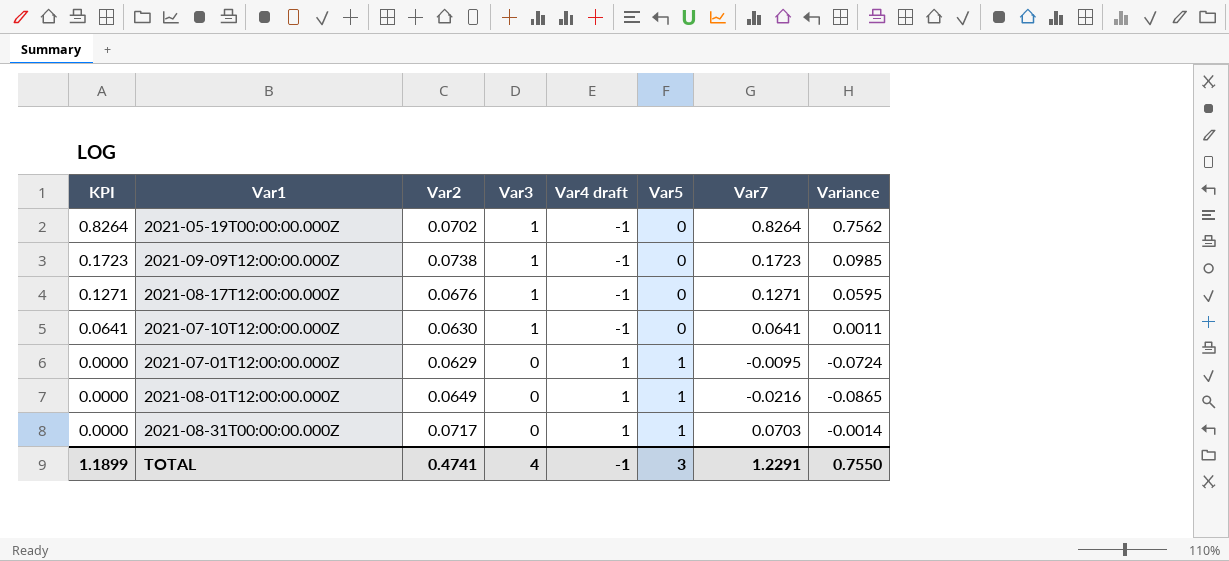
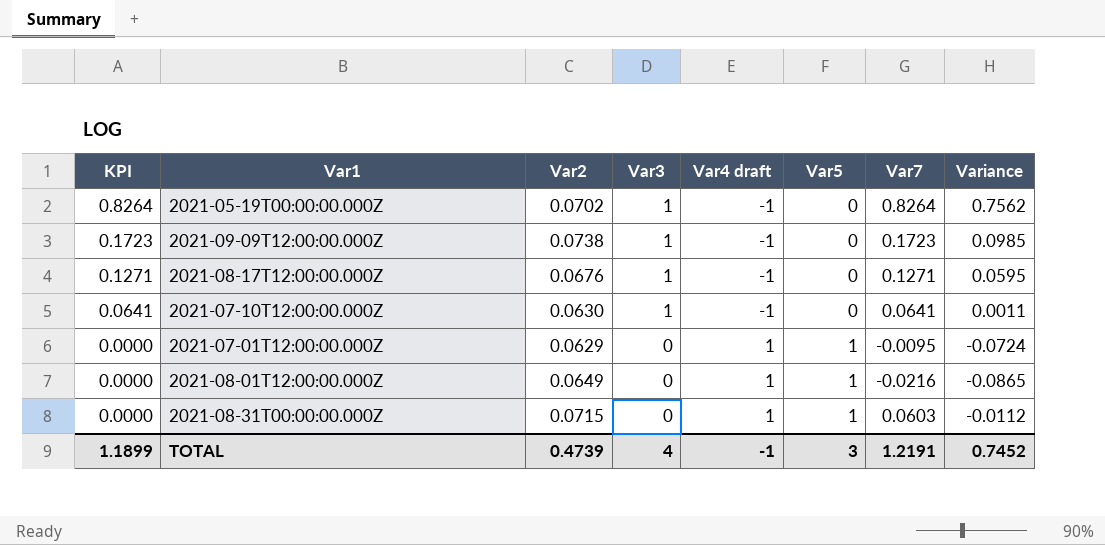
2021-08-31T00:00:00.000Z | Var2: 0.0717 -> 0.0715
2021-08-31T00:00:00.000Z | Var7: 0.0703 -> 0.0603
2021-08-31T00:00:00.000Z | Variance: -0.0014 -> -0.0112
TOTAL | Var2: 0.4741 -> 0.4739
TOTAL | Var7: 1.2291 -> 1.2191
TOTAL | Variance: 0.7550 -> 0.7452

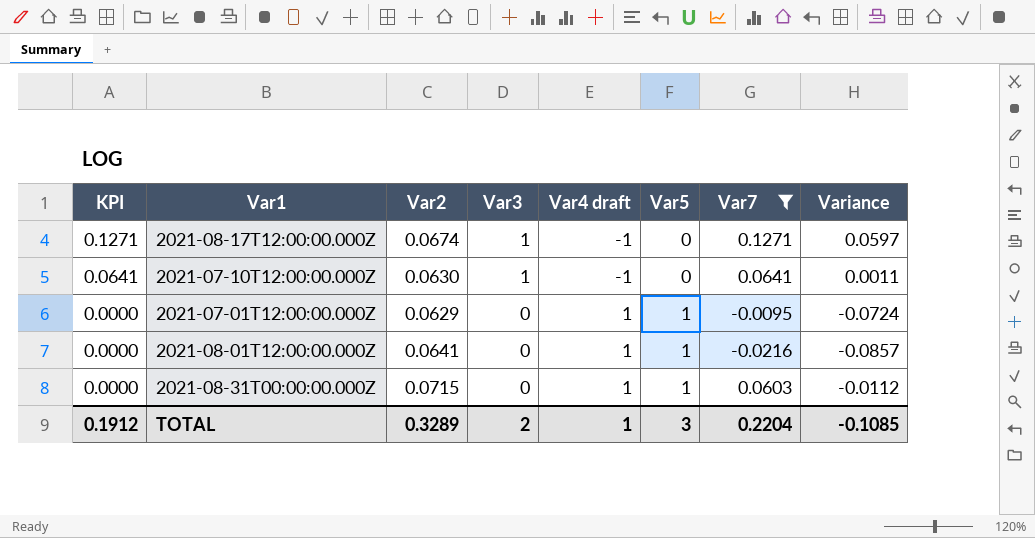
filter: none -> Var7 <= 0.1271
2021-08-17T12:00:00.000Z | Var2: 0.0676 -> 0.0674
2021-08-17T12:00:00.000Z | Variance: 0.0595 -> 0.0597
2021-08-01T12:00:00.000Z | Var2: 0.0649 -> 0.0641
2021-08-01T12:00:00.000Z | Variance: -0.0865 -> -0.0857
TOTAL | KPI: 1.1899 -> 0.1912
TOTAL | Var2: 0.4739 -> 0.3289
TOTAL | Var3: 4 -> 2
TOTAL | Var4 draft: -1 -> 1
TOTAL | Var7: 1.2191 -> 0.2204
TOTAL | Variance: 0.7452 -> -0.1085

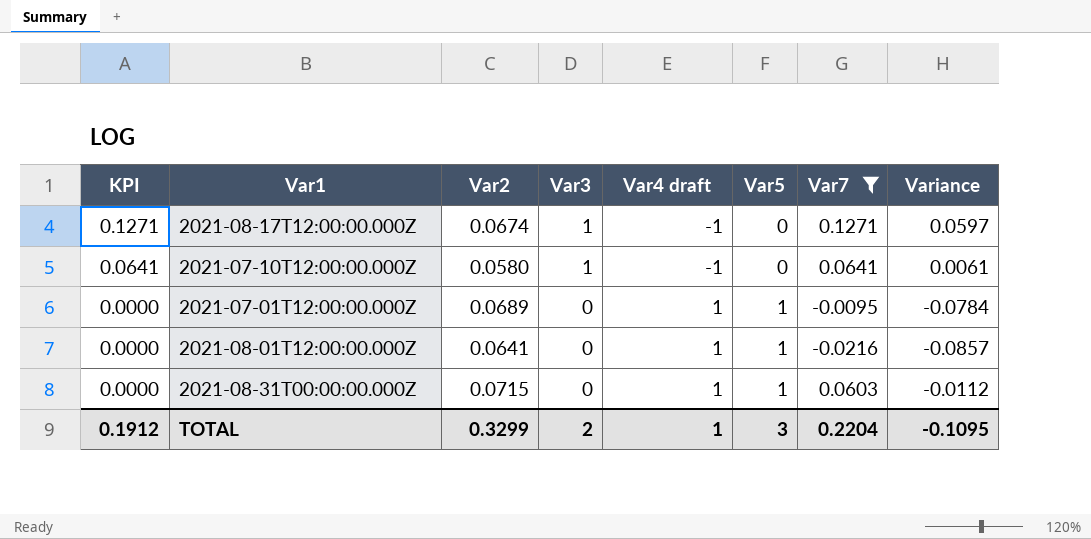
2021-07-10T12:00:00.000Z | Var2: 0.0630 -> 0.0580
2021-07-10T12:00:00.000Z | Variance: 0.0011 -> 0.0061
2021-07-01T12:00:00.000Z | Var2: 0.0629 -> 0.0689
2021-07-01T12:00:00.000Z | Variance: -0.0724 -> -0.0784
TOTAL | Var2: 0.3289 -> 0.3299
TOTAL | Variance: -0.1085 -> -0.1095

